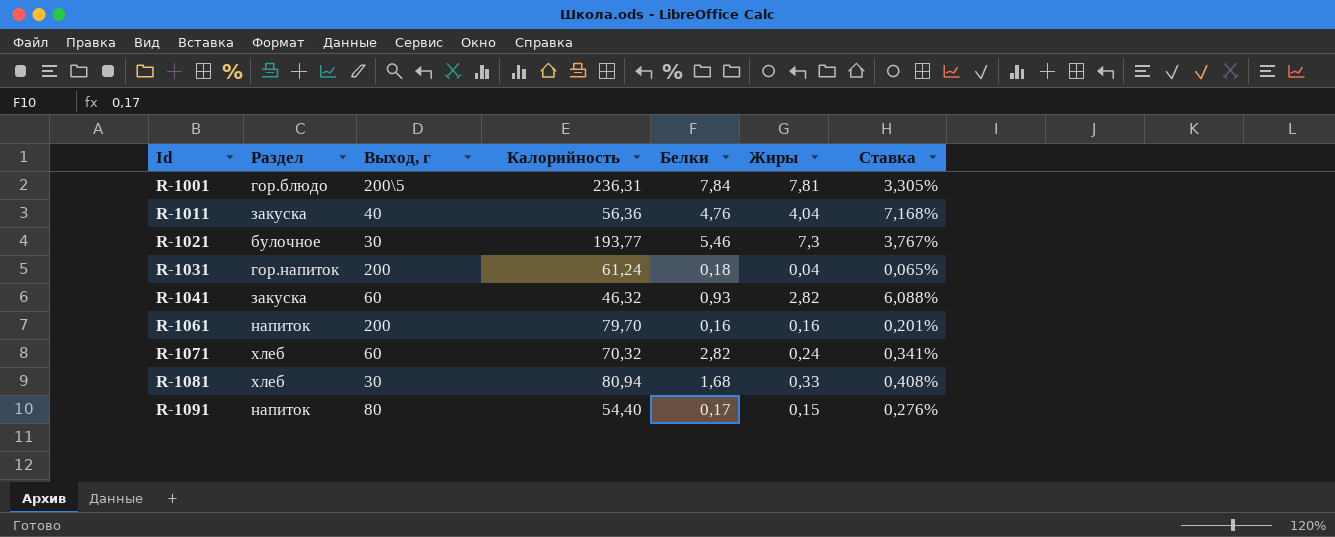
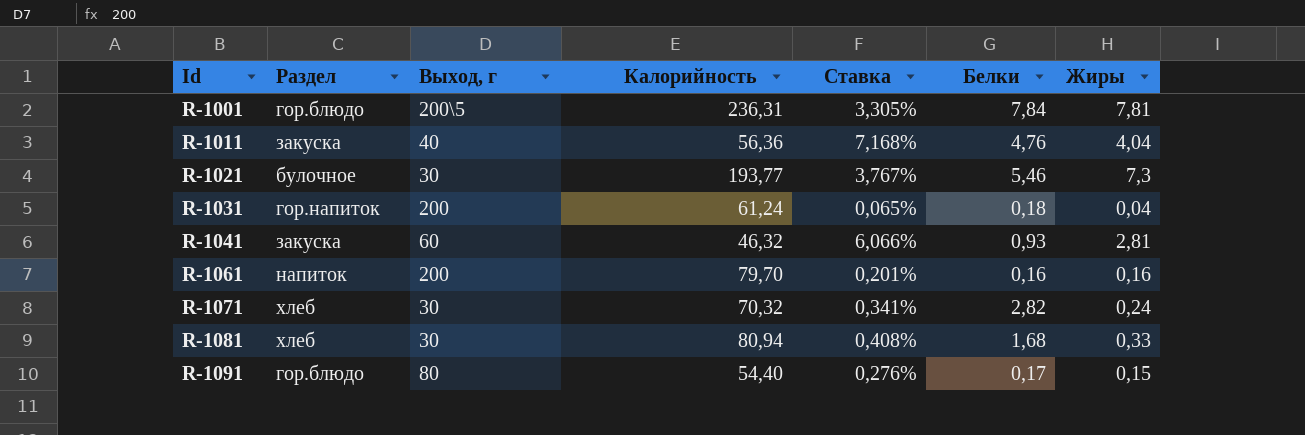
column Ставка | position: 7 -> 5
R-1041 | Ставка: 6,088% -> 6,066%
R-1041 | Жиры: 2,82 -> 2,81
R-1071 | Выход, г: 60 -> 30
R-1091 | Раздел: напиток -> гор.блюдо

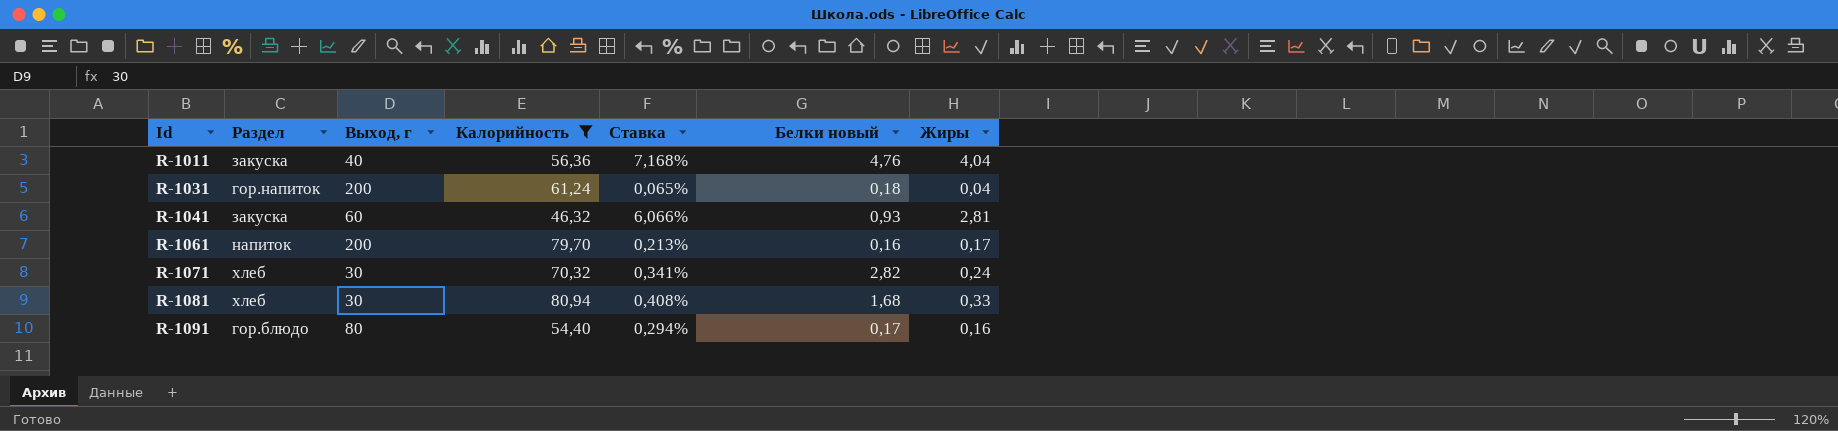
filter: none -> Калорийность <= 80,94
column name: Белки -> Белки новый
R-1061 | Ставка: 0,201% -> 0,213%
R-1061 | Жиры: 0,16 -> 0,17
R-1091 | Ставка: 0,276% -> 0,294%
R-1091 | Жиры: 0,15 -> 0,16

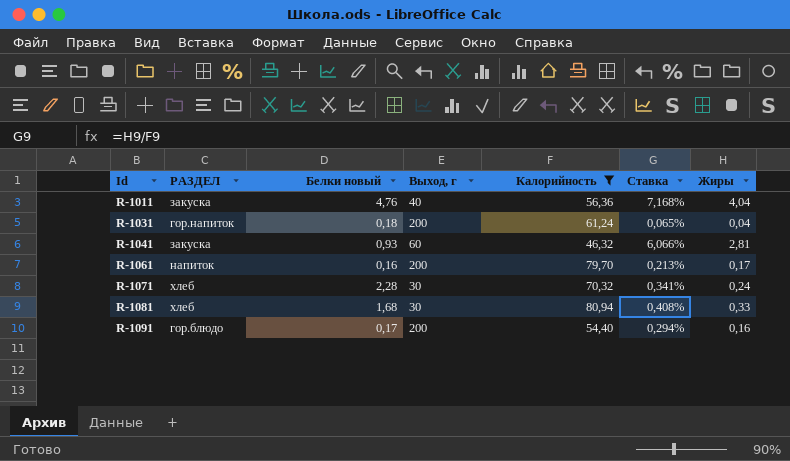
column name: Раздел -> РАЗДЕЛ
column Белки новый | position: 6 -> 3
R-1071 | Белки новый: 2,82 -> 2,28
R-1091 | Выход, г: 80 -> 200

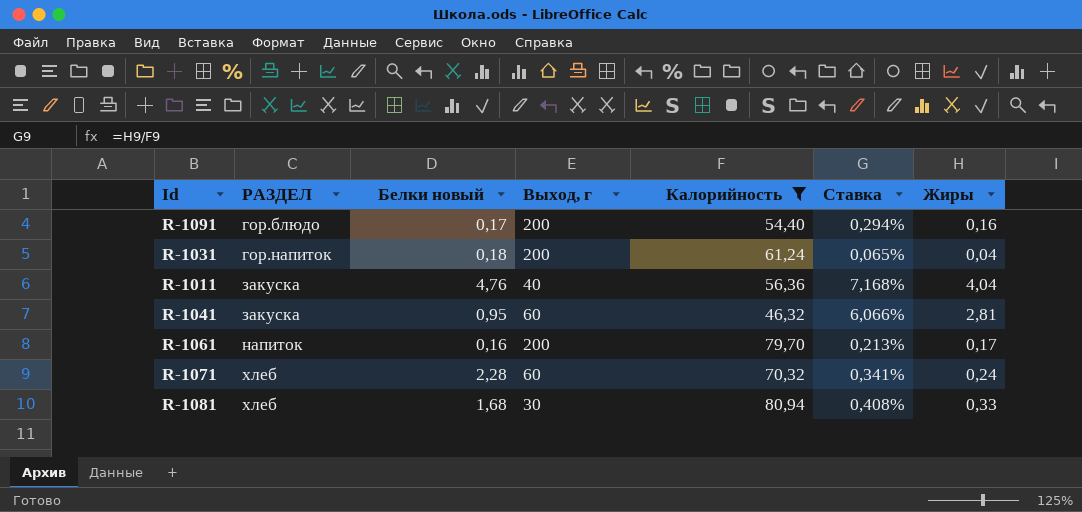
row order: Id ascending -> РАЗДЕЛ ascending
R-1041 | Белки новый: 0,93 -> 0,95
R-1071 | Выход, г: 30 -> 60

